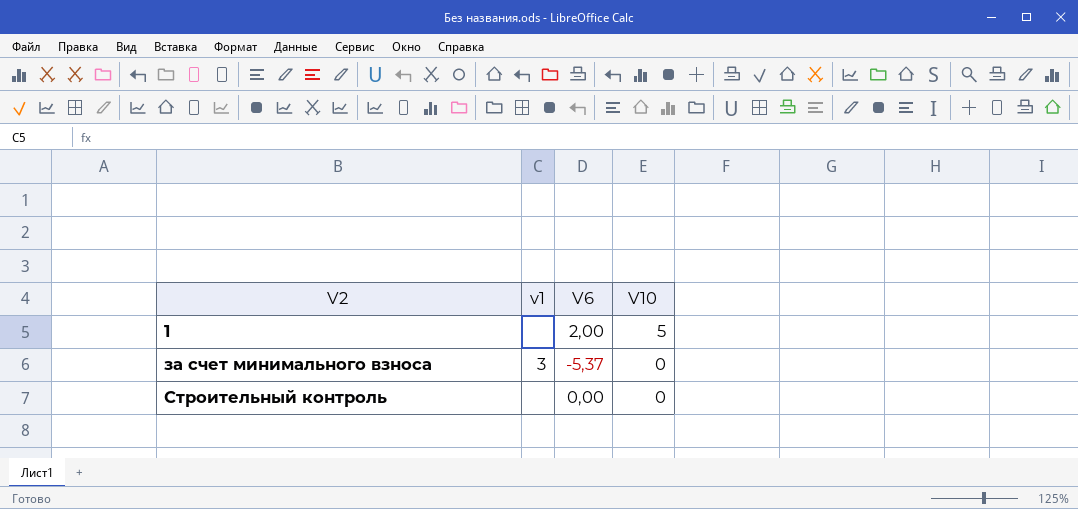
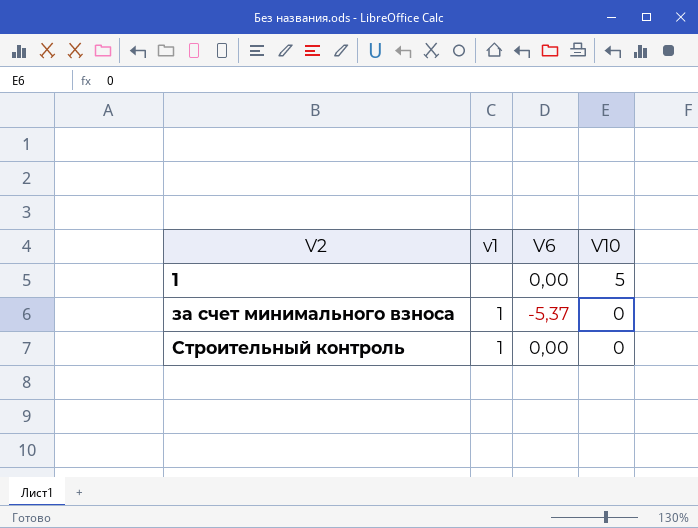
1 | V6: 2,00 -> 0,00
за счет минимального взноса | v1: 3 -> 1
Строительный контроль | v1: none -> 1

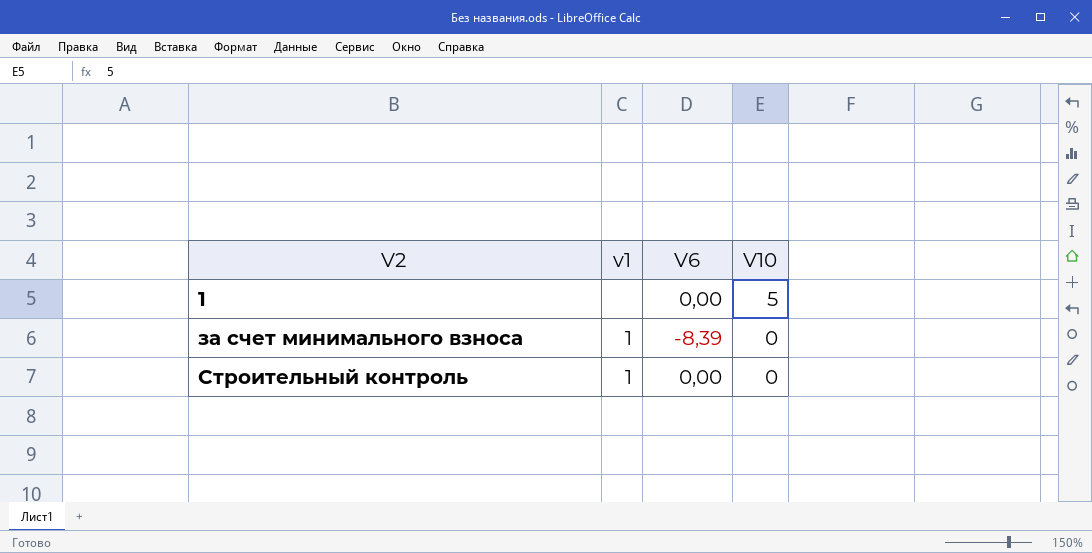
за счет минимального взноса | V6: -5,37 -> -8,39

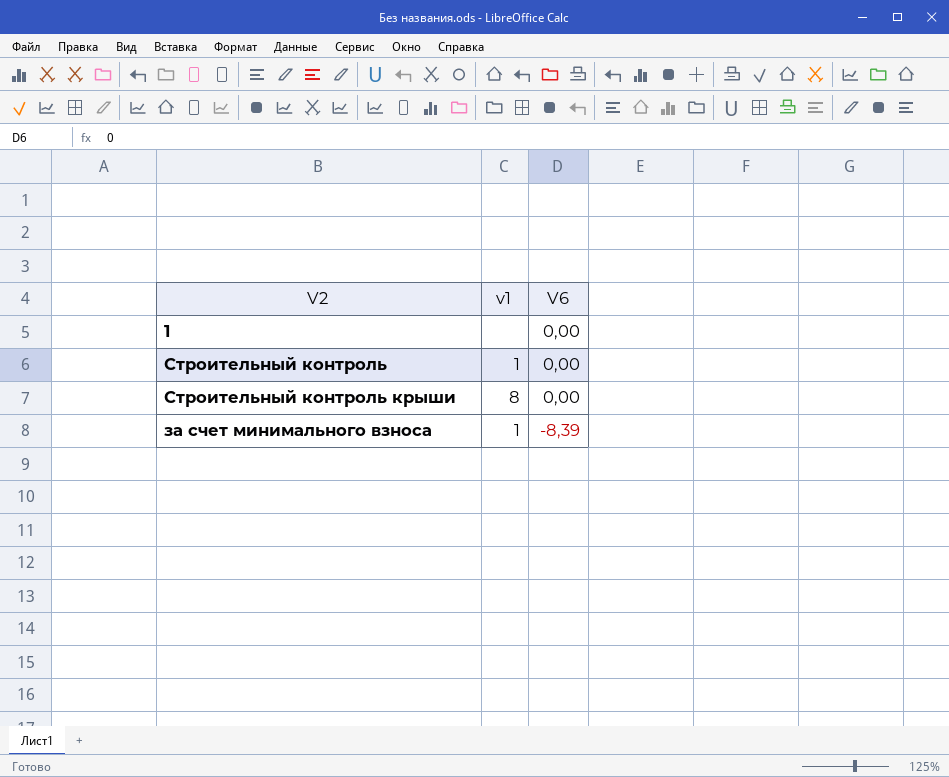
row order: V2 ascending -> V6 descending
column V10 | position: 4 -> none
row Строительный контроль крыши: none -> 8 | 0,00

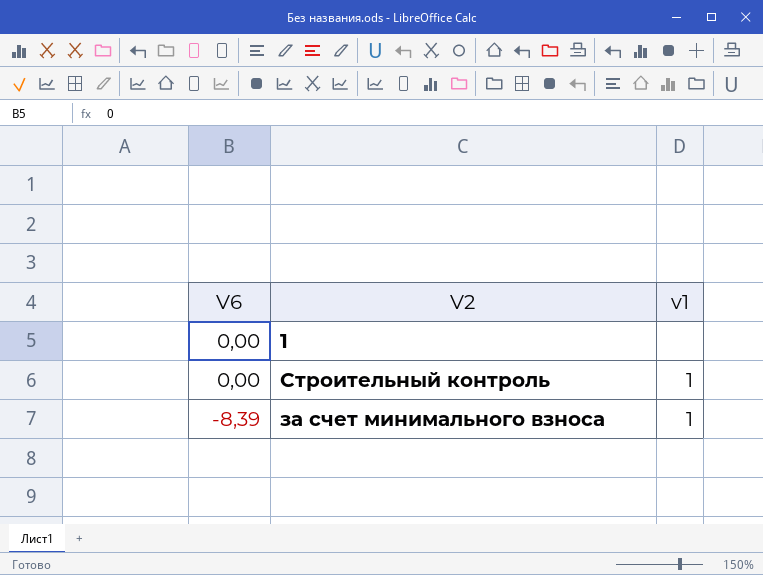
column V6 | position: 3 -> 1
row Строительный контроль крыши: 8 | 0,00 -> none

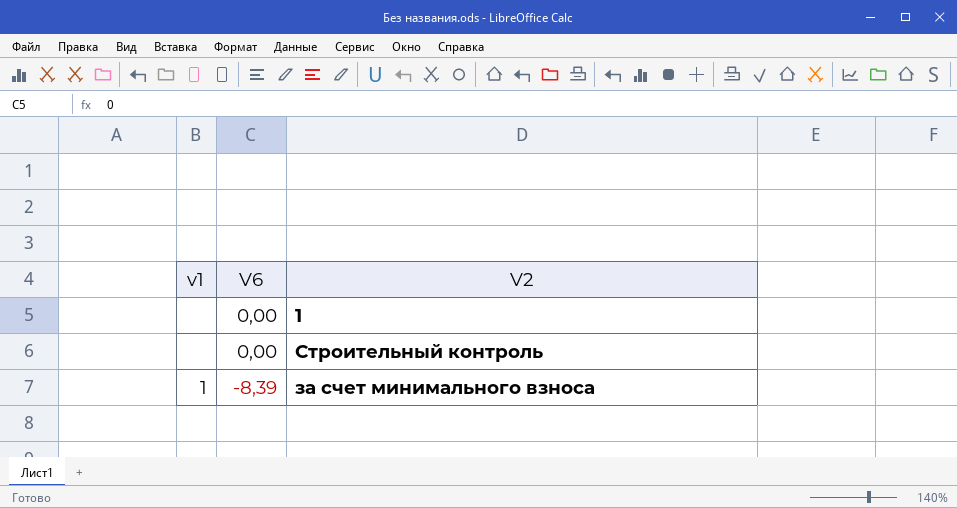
column v1 | position: 3 -> 1
Строительный контроль | v1: 1 -> none

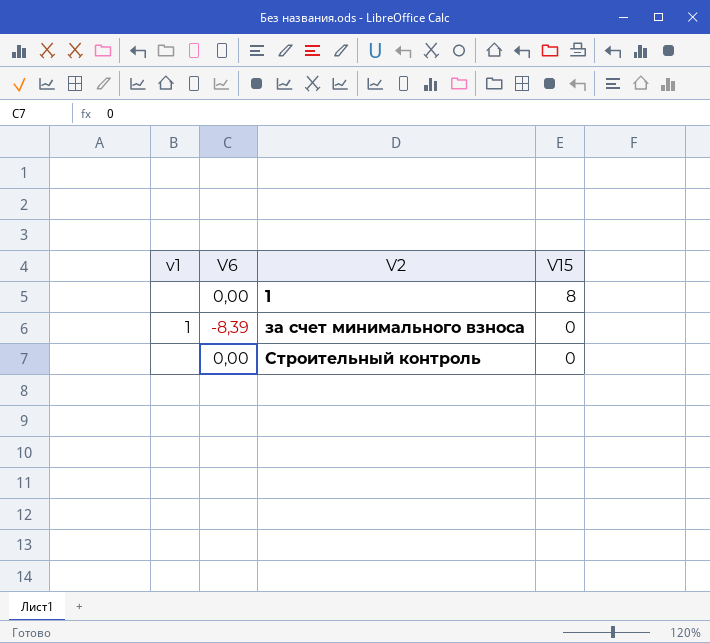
row order: V6 descending -> V2 ascending
column V15 | position: none -> 4

